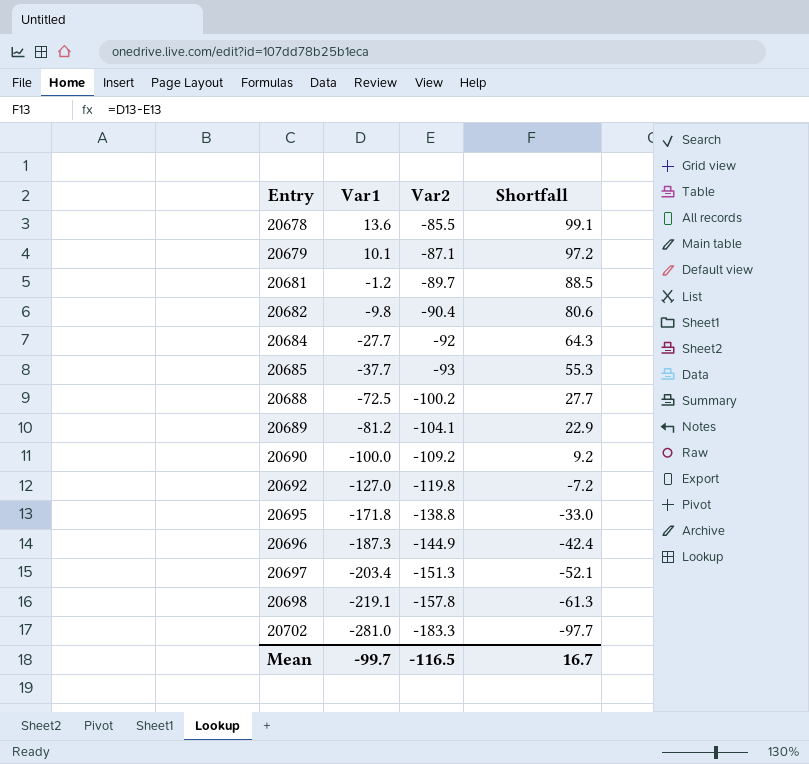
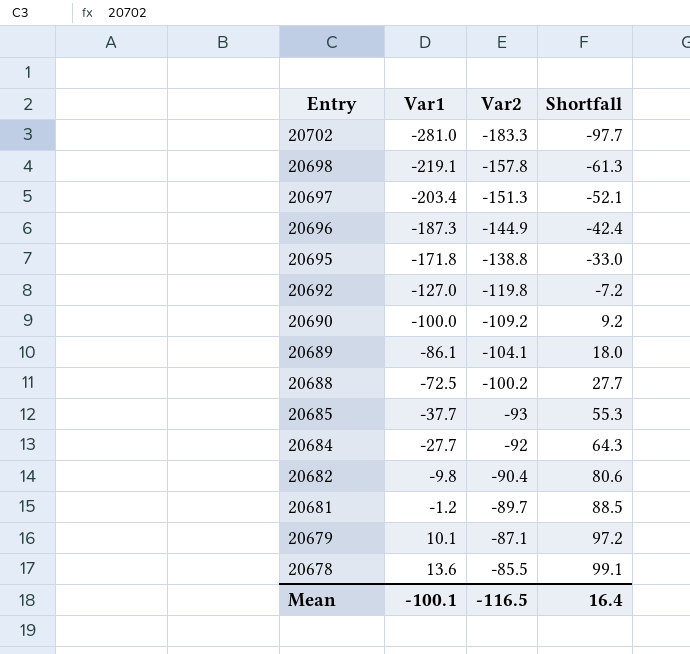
row order: Entry ascending -> Entry descending
20689 | Var1: -81.2 -> -86.1
20689 | Shortfall: 22.9 -> 18.0
Mean | Var1: -99.7 -> -100.1
Mean | Shortfall: 16.7 -> 16.4

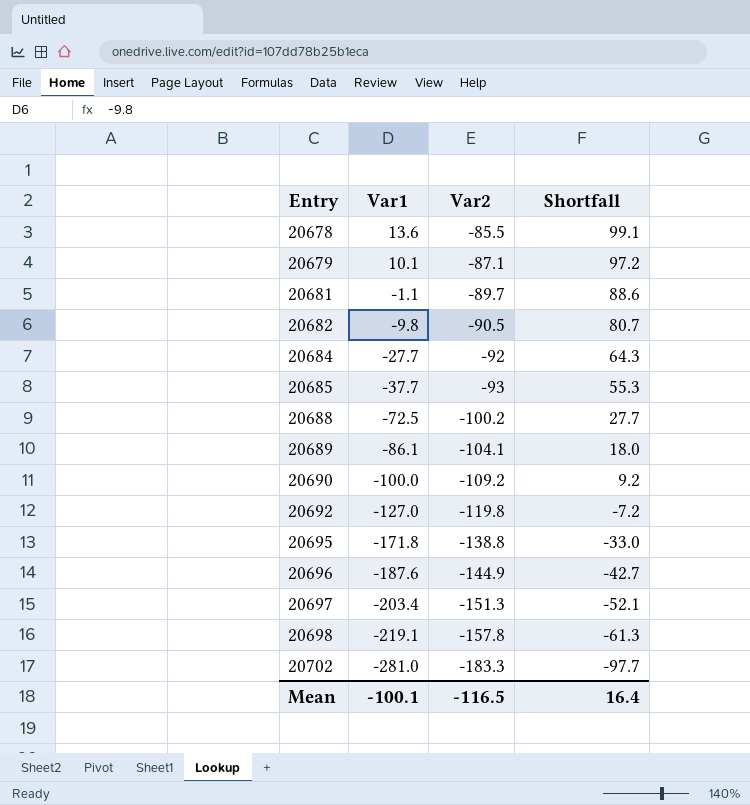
row order: Entry descending -> Entry ascending
20681 | Var1: -1.2 -> -1.1
20681 | Shortfall: 88.5 -> 88.6
20682 | Var2: -90.4 -> -90.5
20682 | Shortfall: 80.6 -> 80.7
20696 | Var1: -187.3 -> -187.6
20696 | Shortfall: -42.4 -> -42.7

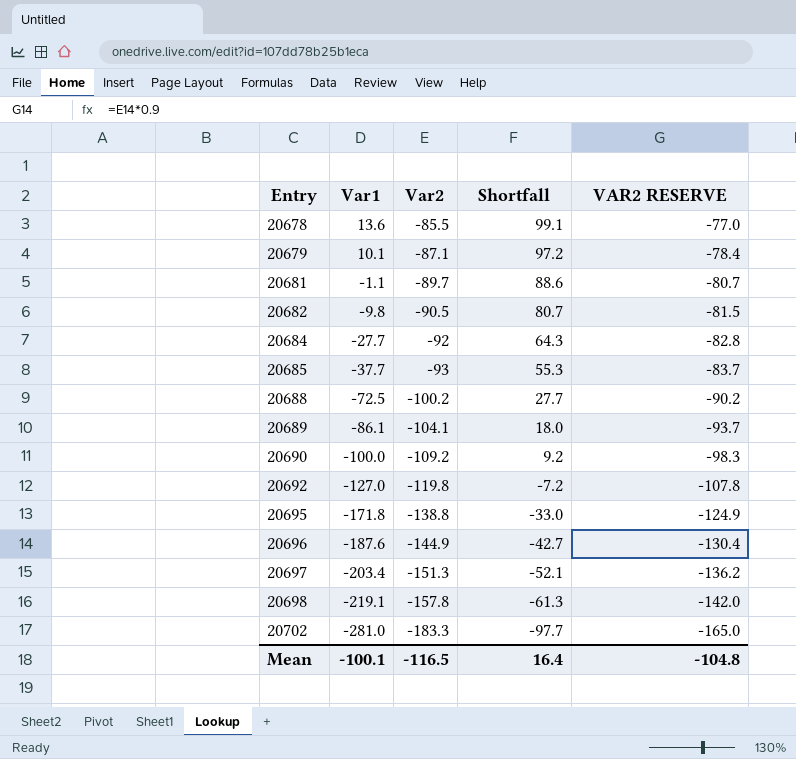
column VAR2 RESERVE | formula: none -> [Var2] * 0.9

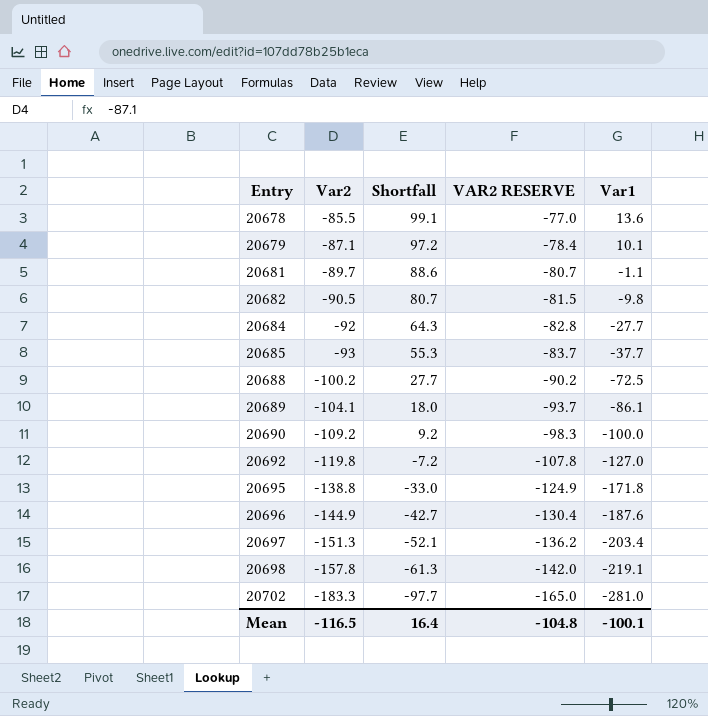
column Var1 | position: 2 -> 5

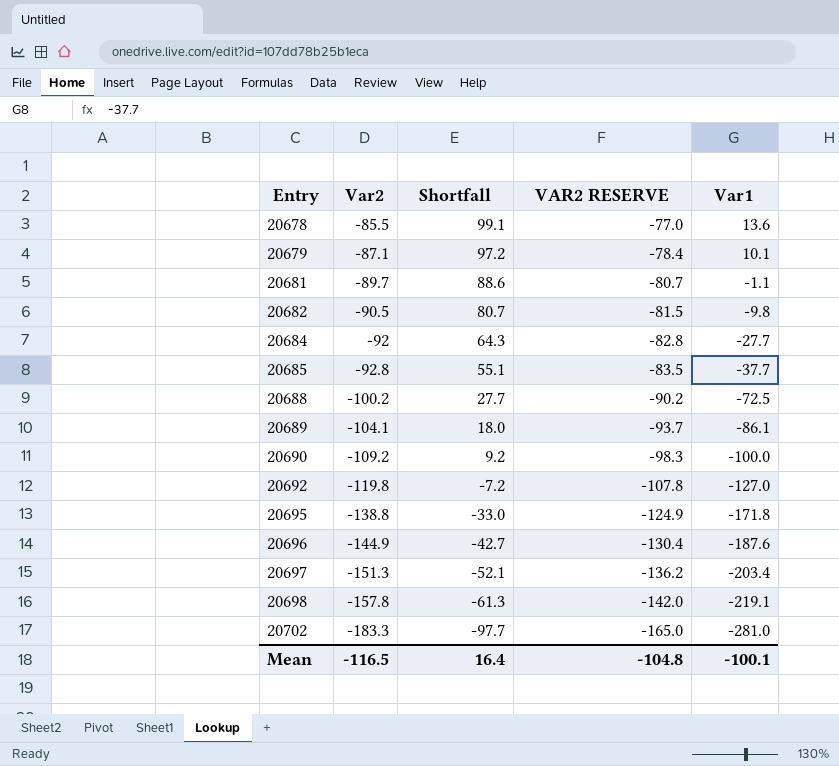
20685 | Var2: -93 -> -92.8
20685 | Shortfall: 55.3 -> 55.1
20685 | VAR2 RESERVE: -83.7 -> -83.5

